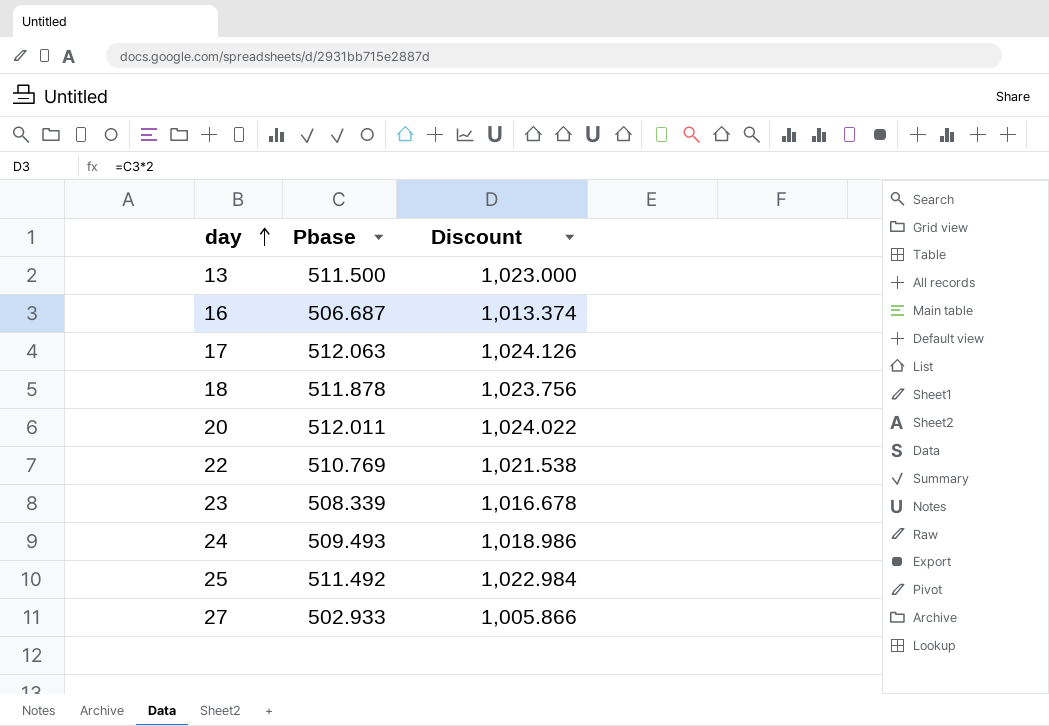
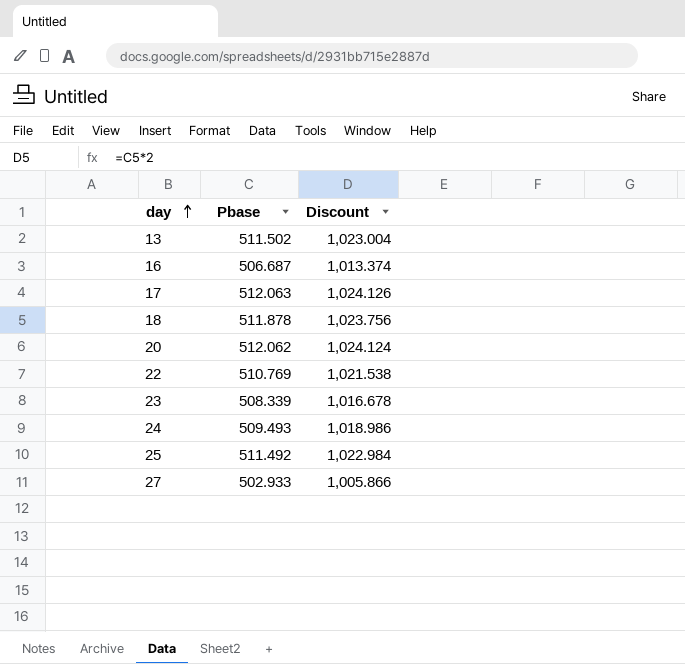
13 | Pbase: 511.500 -> 511.502
13 | Discount: 1,023.000 -> 1,023.004
20 | Pbase: 512.011 -> 512.062
20 | Discount: 1,024.022 -> 1,024.124

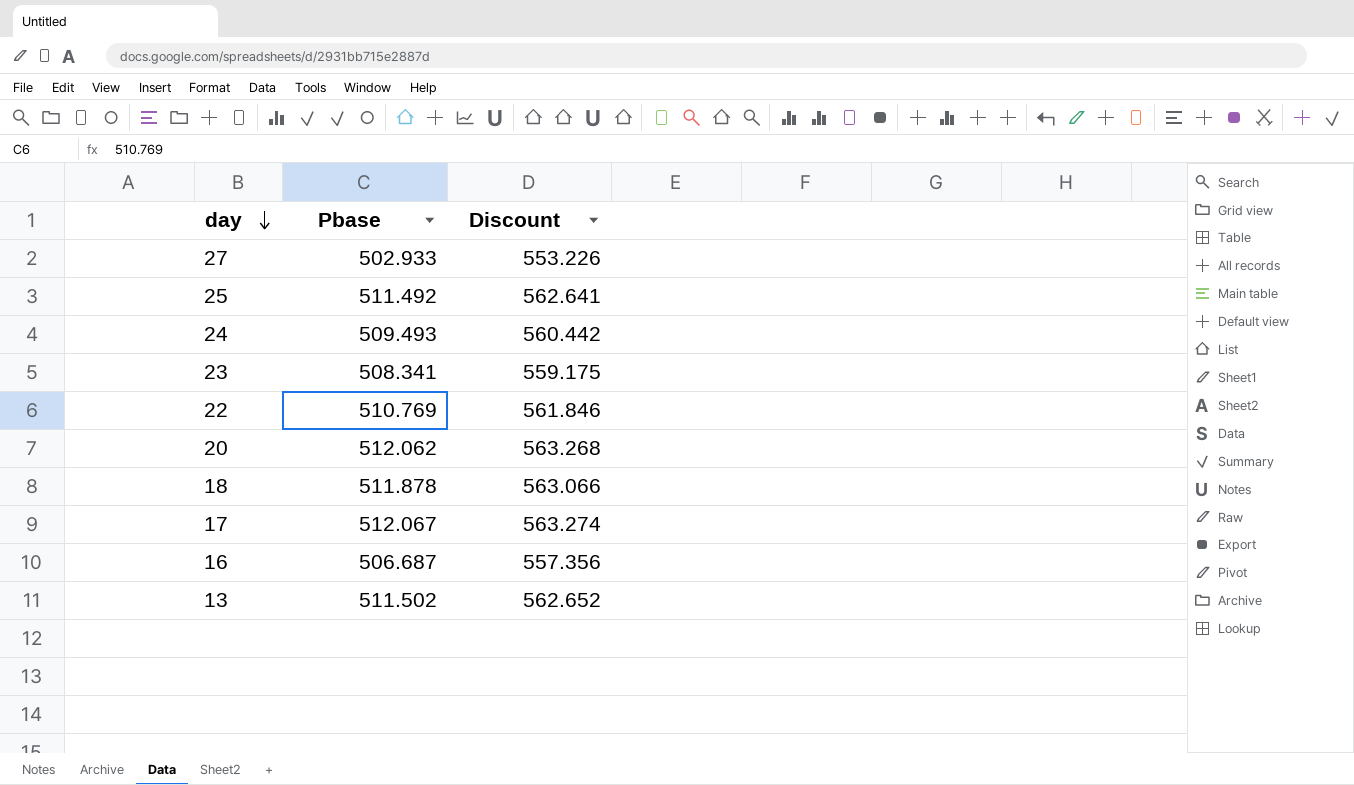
row order: day ascending -> day descending
column Discount | formula: [Pbase] * 2 -> [Pbase] * 1.1
23 | Pbase: 508.339 -> 508.341
17 | Pbase: 512.063 -> 512.067

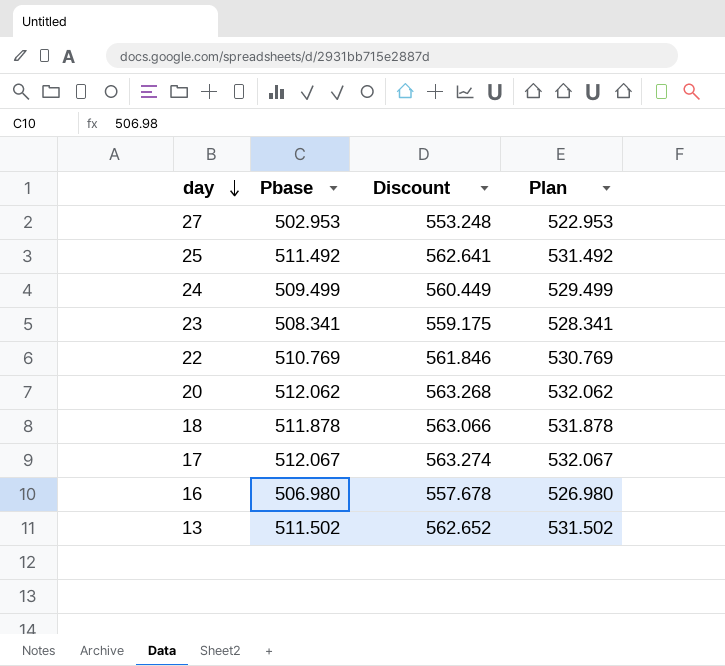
column Plan | formula: none -> [Pbase] + 20
27 | Pbase: 502.933 -> 502.953
27 | Discount: 553.226 -> 553.248
24 | Pbase: 509.493 -> 509.499
24 | Discount: 560.442 -> 560.449
16 | Pbase: 506.687 -> 506.980
16 | Discount: 557.356 -> 557.678

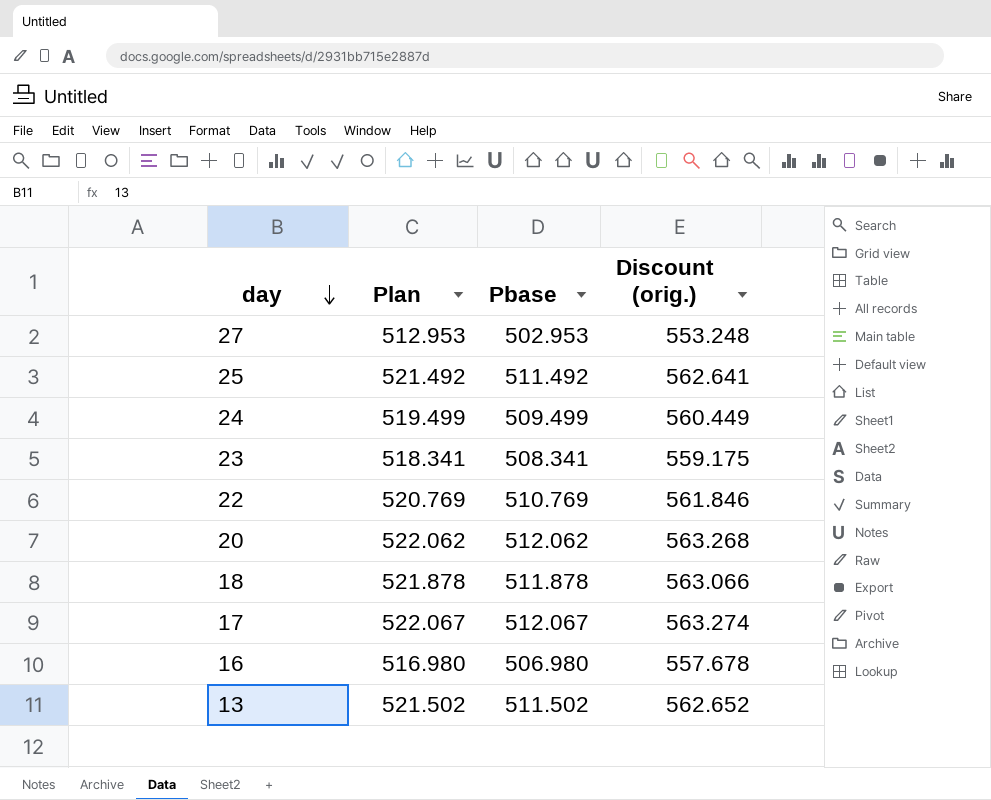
column Plan | formula: [Pbase] + 20 -> [Pbase] + 10
column Plan | position: 4 -> 2
column name: Discount -> Discount (orig.)

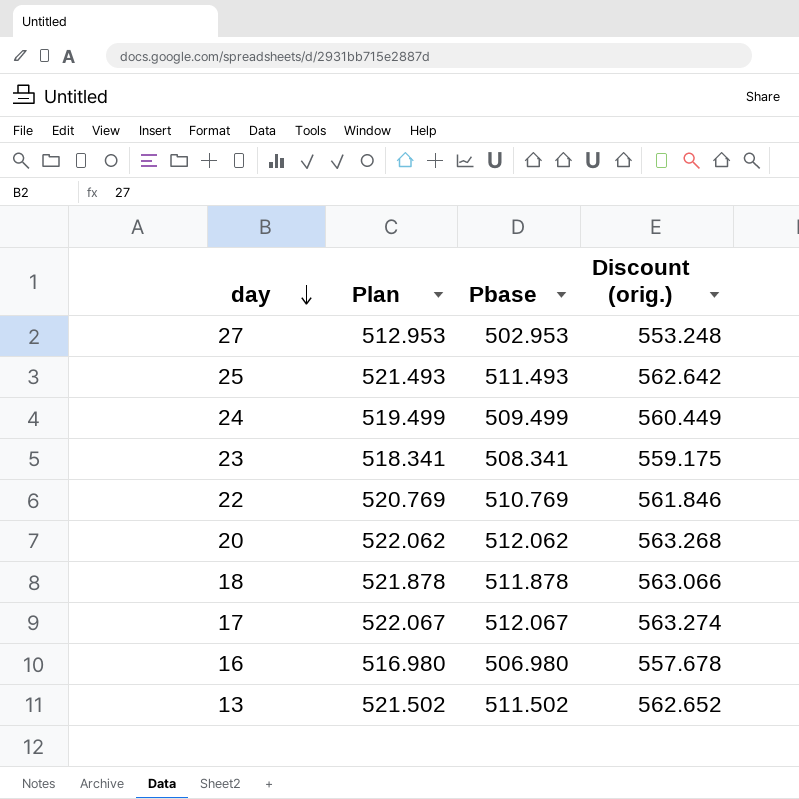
25 | Plan: 521.492 -> 521.493
25 | Pbase: 511.492 -> 511.493
25 | Discount (orig.): 562.641 -> 562.642

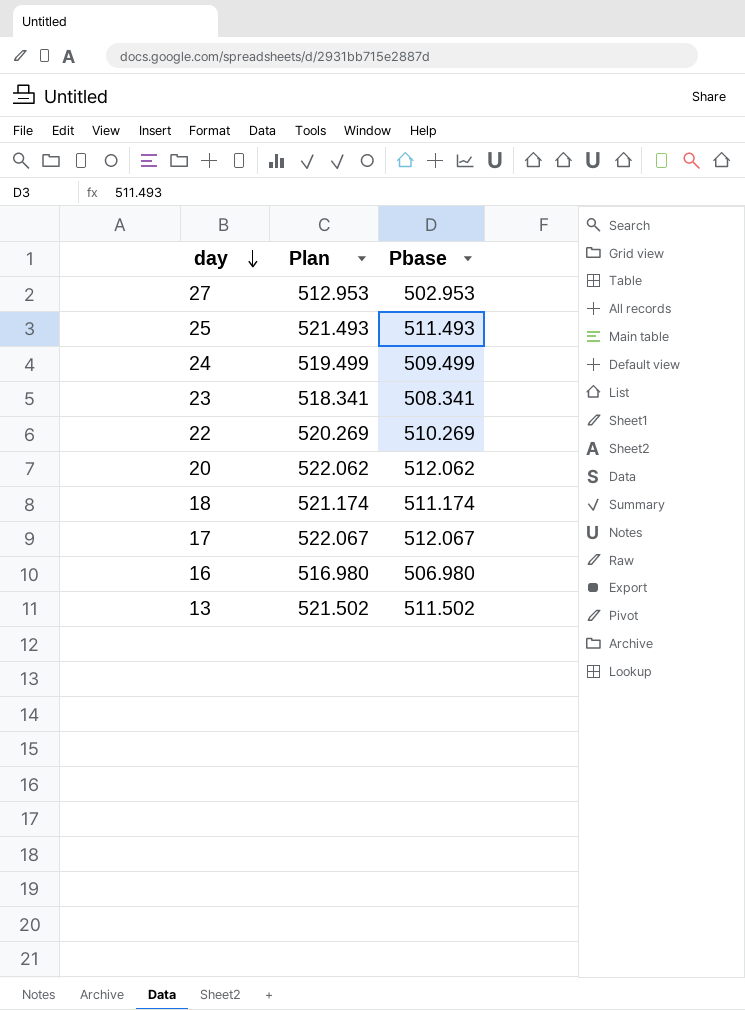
column Discount (orig.) | formula: [Pbase] * 1.1 -> none
22 | Plan: 520.769 -> 520.269
22 | Pbase: 510.769 -> 510.269
18 | Plan: 521.878 -> 521.174
18 | Pbase: 511.878 -> 511.174

